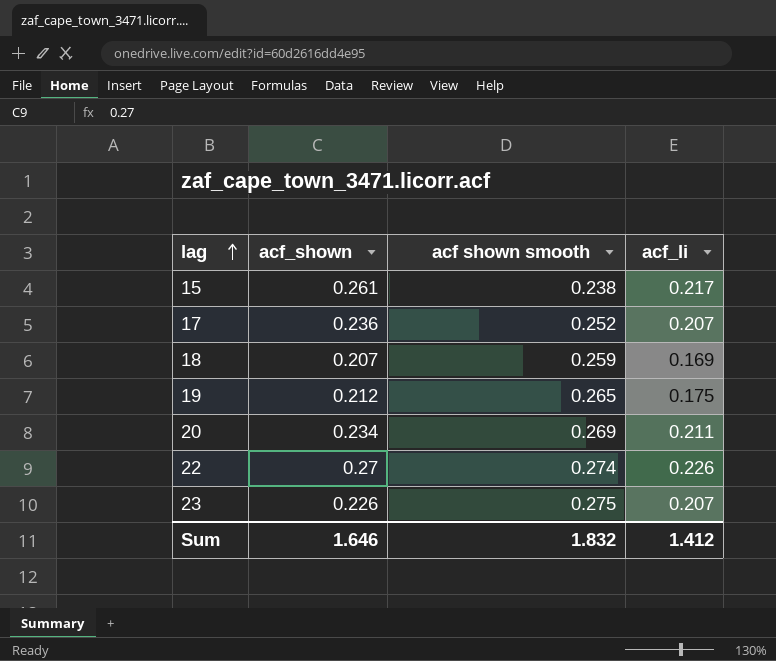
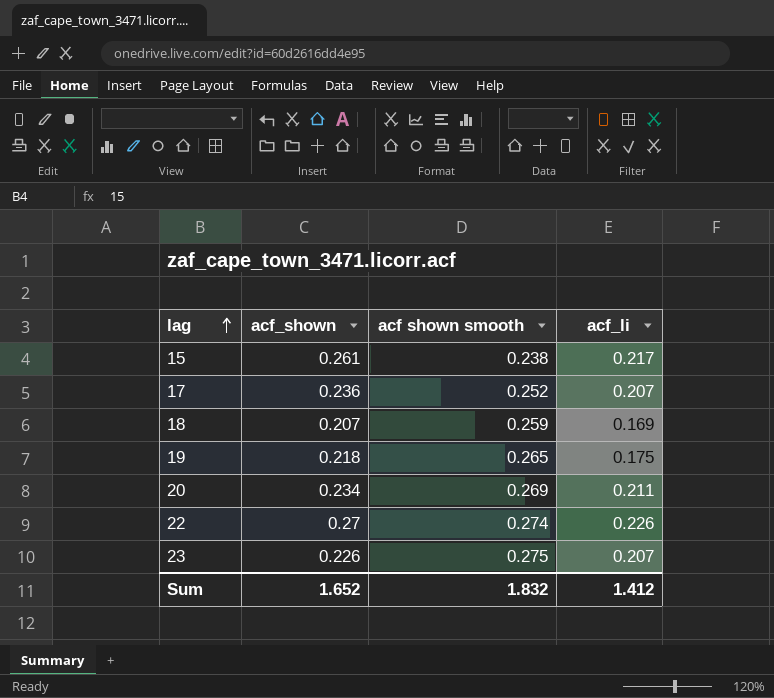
19 | acf_shown: 0.212 -> 0.218
Sum | acf_shown: 1.646 -> 1.652

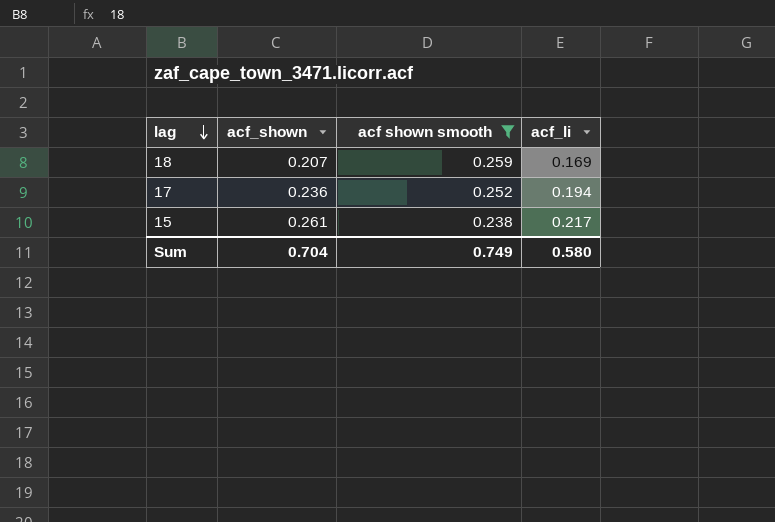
filter: none -> acf shown smooth <= 0.259
row order: lag ascending -> lag descending
17 | acf_li: 0.207 -> 0.194
Sum | acf_shown: 1.652 -> 0.704
Sum | acf shown smooth: 1.832 -> 0.749
Sum | acf_li: 1.412 -> 0.580

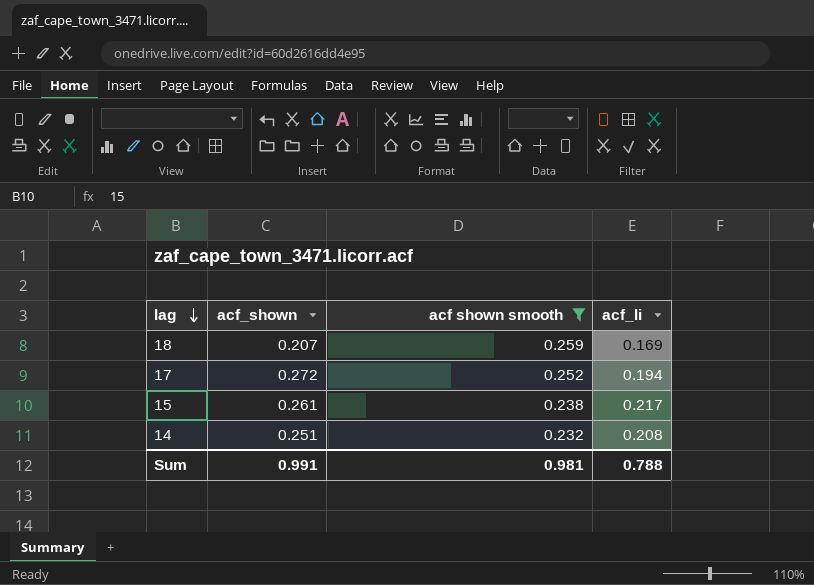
17 | acf_shown: 0.236 -> 0.272
row 14: none -> 0.251 | 0.232 | 0.208
Sum | acf_shown: 0.704 -> 0.991
Sum | acf shown smooth: 0.749 -> 0.981
Sum | acf_li: 0.580 -> 0.788

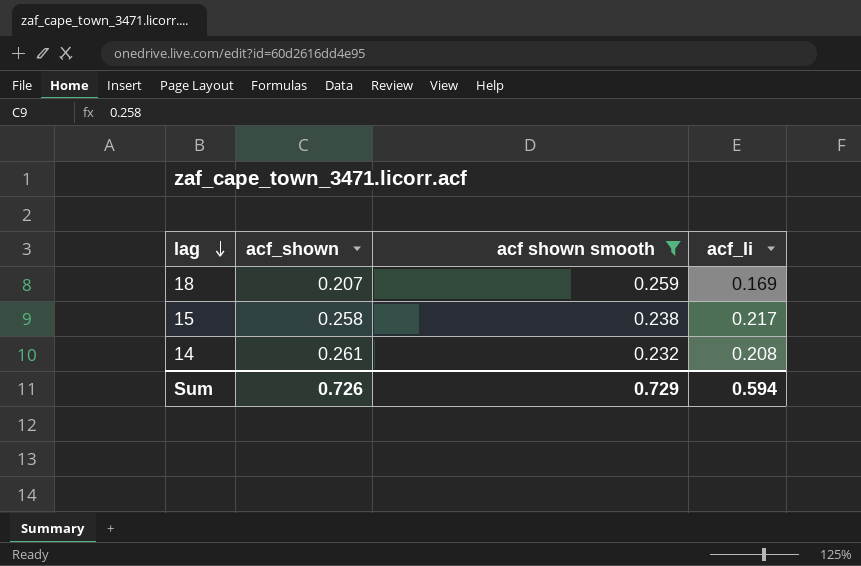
row 17: 0.272 | 0.252 | 0.194 -> none
15 | acf_shown: 0.261 -> 0.258
14 | acf_shown: 0.251 -> 0.261
Sum | acf_shown: 0.991 -> 0.726
Sum | acf shown smooth: 0.981 -> 0.729
Sum | acf_li: 0.788 -> 0.594

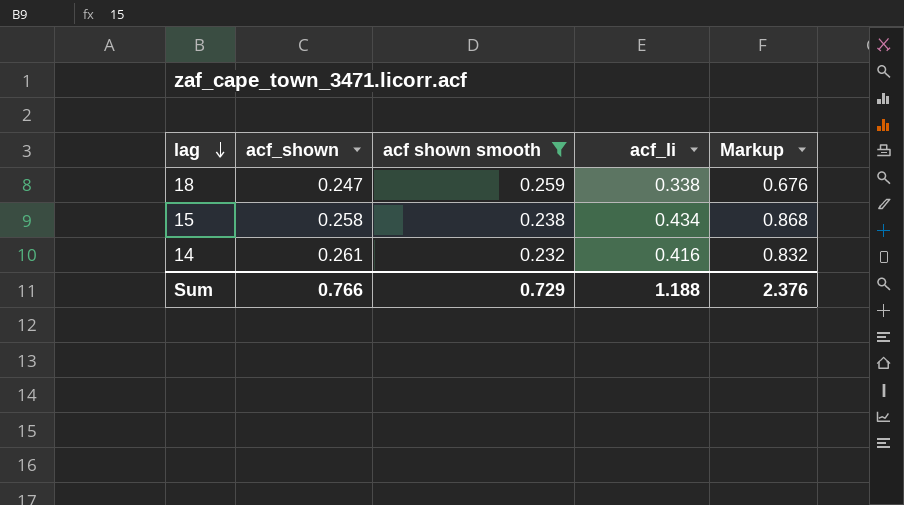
column Markup | formula: none -> [acf_li] * 2
18 | acf_shown: 0.207 -> 0.247
18 | acf_li: 0.169 -> 0.338
15 | acf_li: 0.217 -> 0.434
14 | acf_li: 0.208 -> 0.416
Sum | acf_shown: 0.726 -> 0.766
Sum | acf_li: 0.594 -> 1.188

